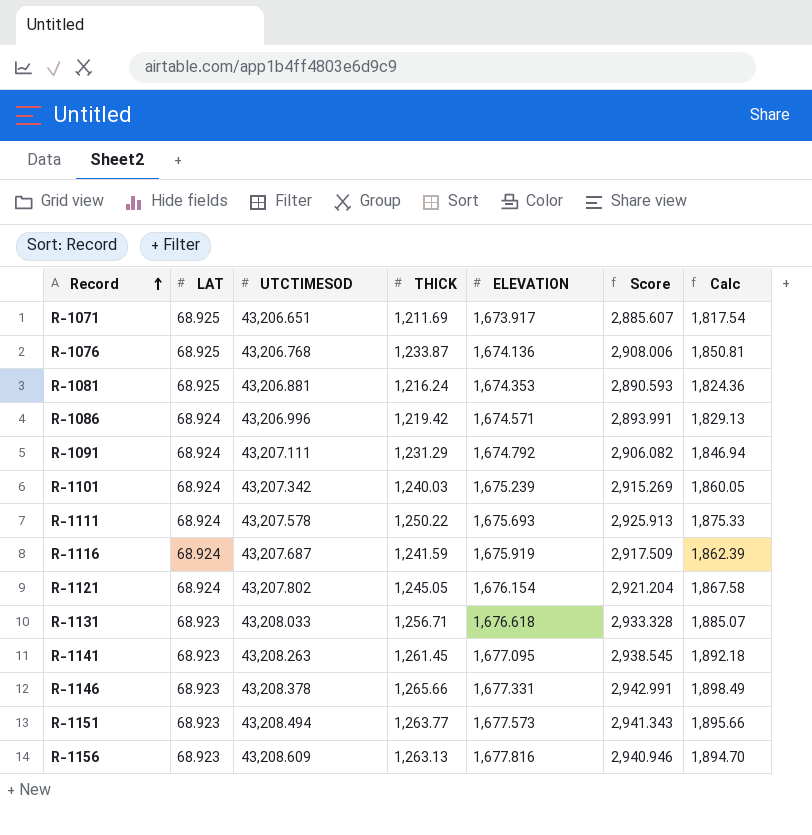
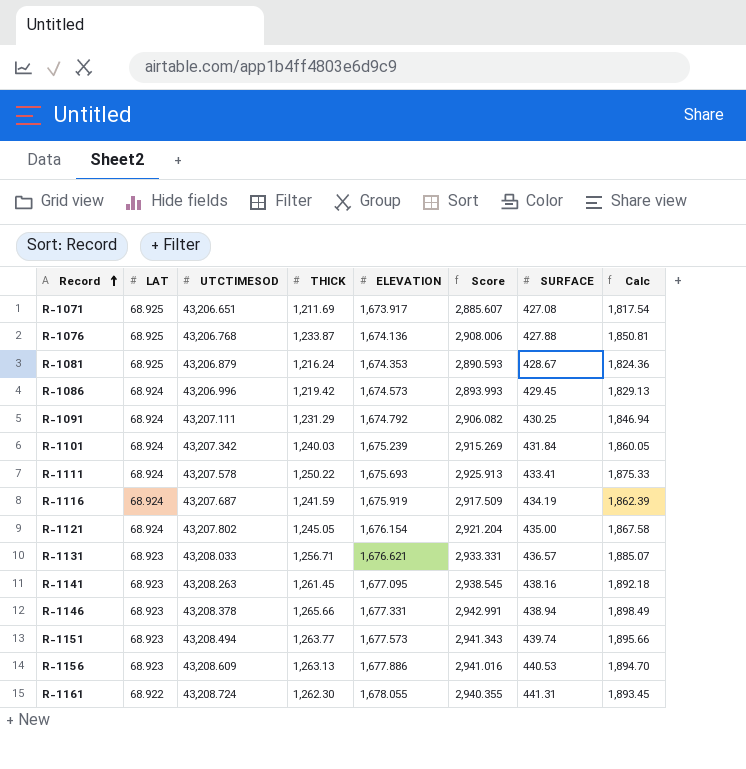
column SURFACE | position: none -> 7
R-1081 | UTCTIMESOD: 43,206.881 -> 43,206.879
R-1086 | ELEVATION: 1,674.571 -> 1,674.573
R-1086 | Score: 2,893.991 -> 2,893.993
R-1131 | ELEVATION: 1,676.618 -> 1,676.621
R-1131 | Score: 2,933.328 -> 2,933.331
R-1156 | ELEVATION: 1,677.816 -> 1,677.886
R-1156 | Score: 2,940.946 -> 2,941.016
row R-1161: none -> 68.922 | 43,208.724 | 1,262.30 | 1,678.055 | 2,940.355 | 441.31 | 1,893.45

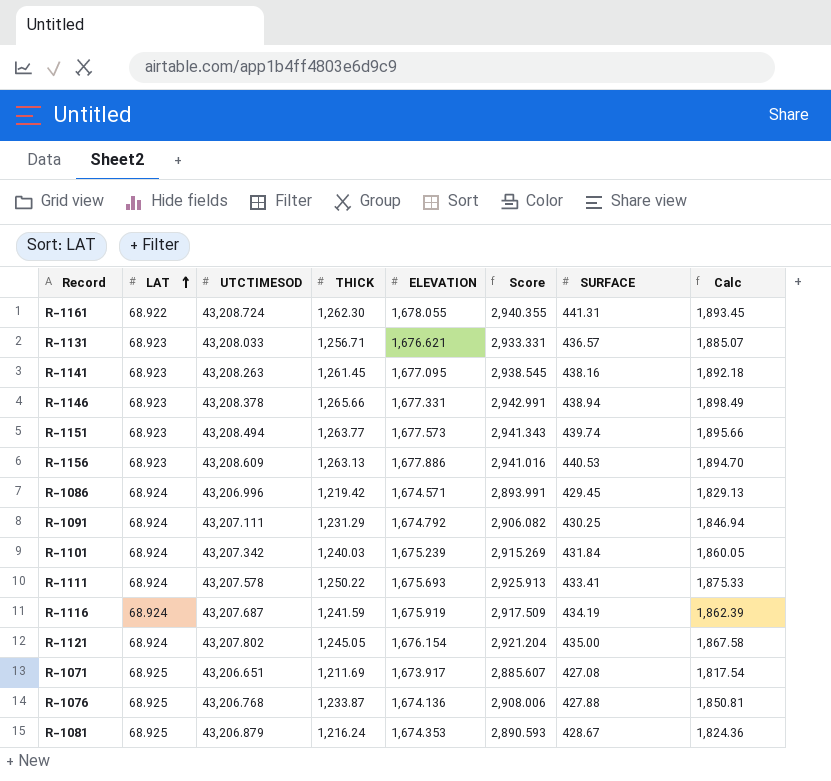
row order: Record ascending -> LAT ascending
R-1086 | ELEVATION: 1,674.573 -> 1,674.571
R-1086 | Score: 2,893.993 -> 2,893.991

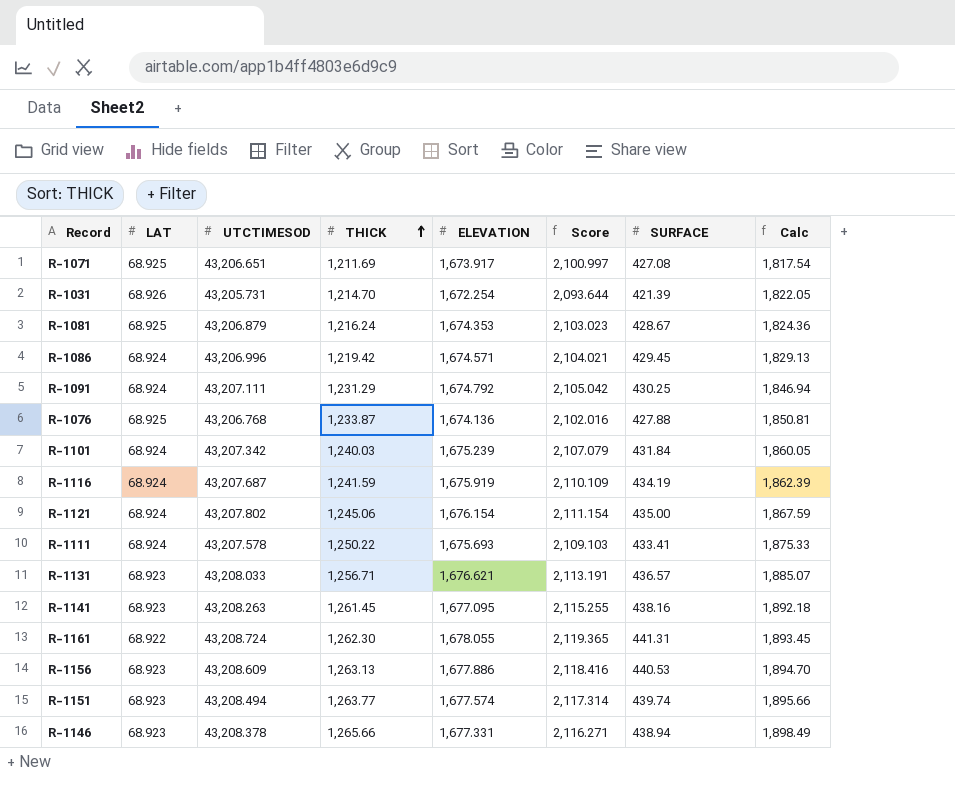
row order: LAT ascending -> THICK ascending
column Score | formula: [THICK] + [ELEVATION] -> [ELEVATION] + [SURFACE]
row R-1031: none -> 68.926 | 43,205.731 | 1,214.70 | 1,672.254 | 2,093.644 | 421.39 | 1,822.05
R-1121 | THICK: 1,245.05 -> 1,245.06
R-1121 | Calc: 1,867.58 -> 1,867.59
R-1151 | ELEVATION: 1,677.573 -> 1,677.574

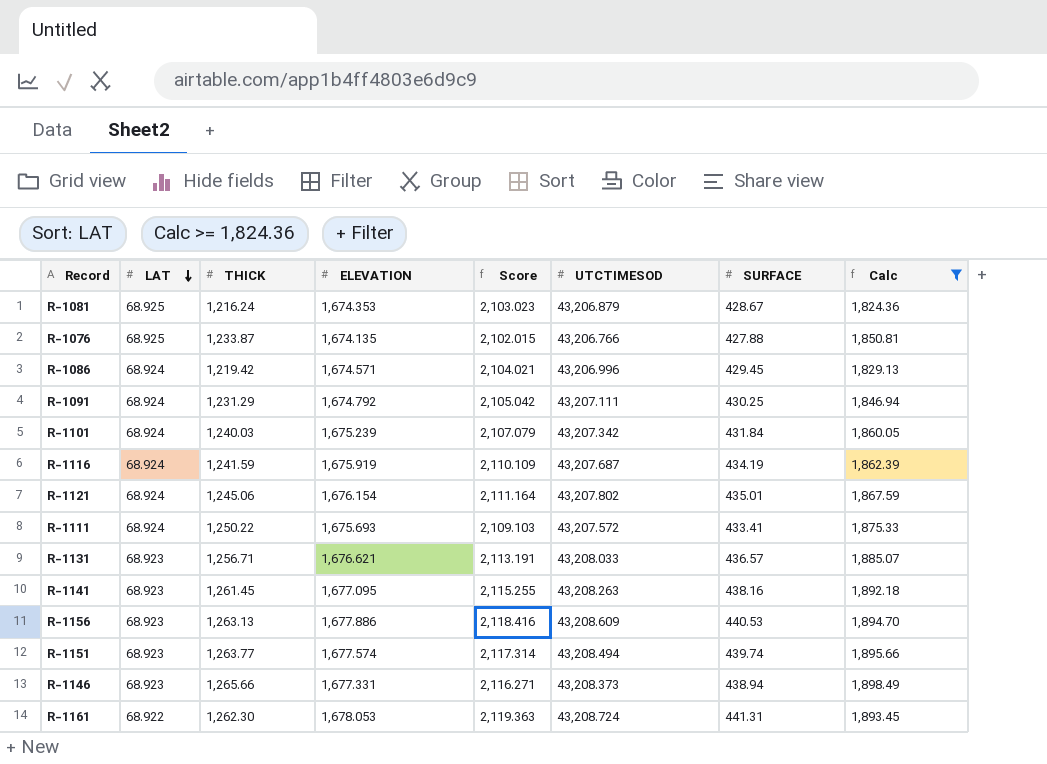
filter: none -> Calc >= 1,824.36
row order: THICK ascending -> LAT descending
column UTCTIMESOD | position: 3 -> 6
R-1076 | ELEVATION: 1,674.136 -> 1,674.135
R-1076 | Score: 2,102.016 -> 2,102.015
R-1076 | UTCTIMESOD: 43,206.768 -> 43,206.766
R-1121 | Score: 2,111.154 -> 2,111.164
R-1121 | SURFACE: 435.00 -> 435.01
R-1111 | UTCTIMESOD: 43,207.578 -> 43,207.572
R-1146 | UTCTIMESOD: 43,208.378 -> 43,208.373
R-1161 | ELEVATION: 1,678.055 -> 1,678.053
R-1161 | Score: 2,119.365 -> 2,119.363

